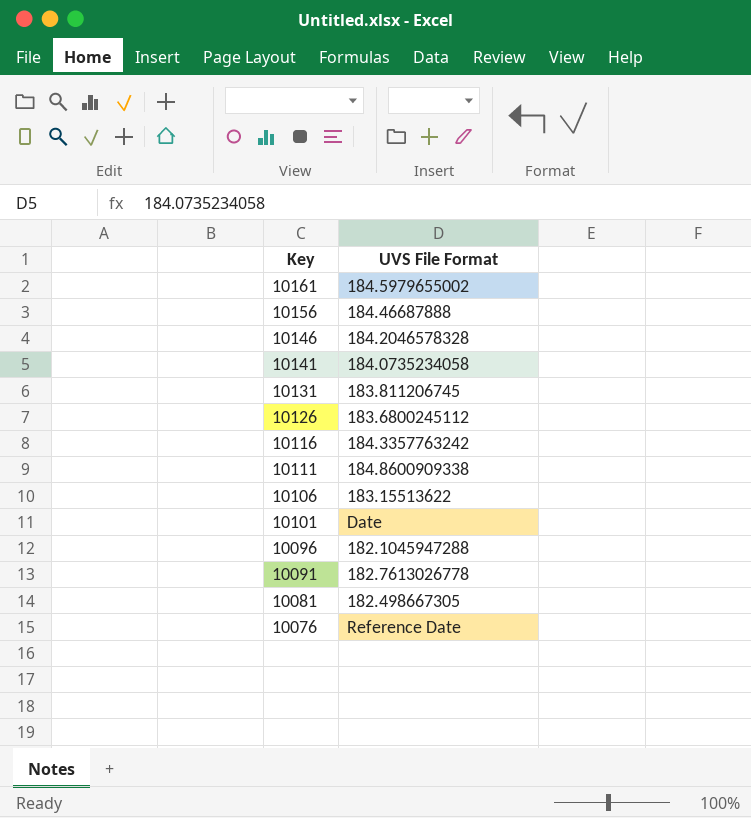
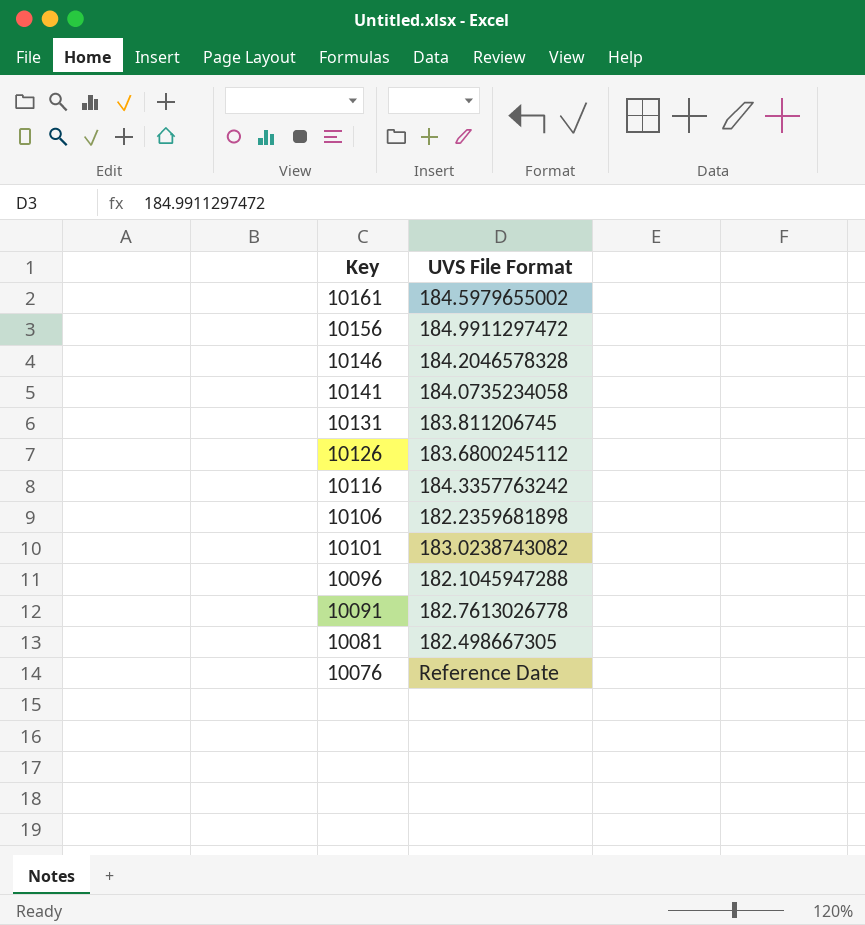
row 10111: 184.8600909338 -> none
10156 | UVS File Format: 184.46687888 -> 184.9911297472
10106 | UVS File Format: 183.15513622 -> 182.2359681898
10101 | UVS File Format: Date -> 183.0238743082

